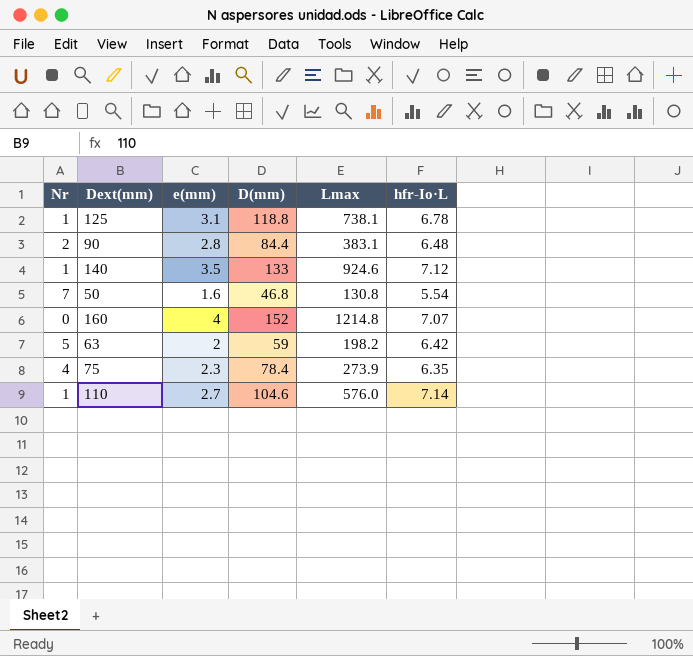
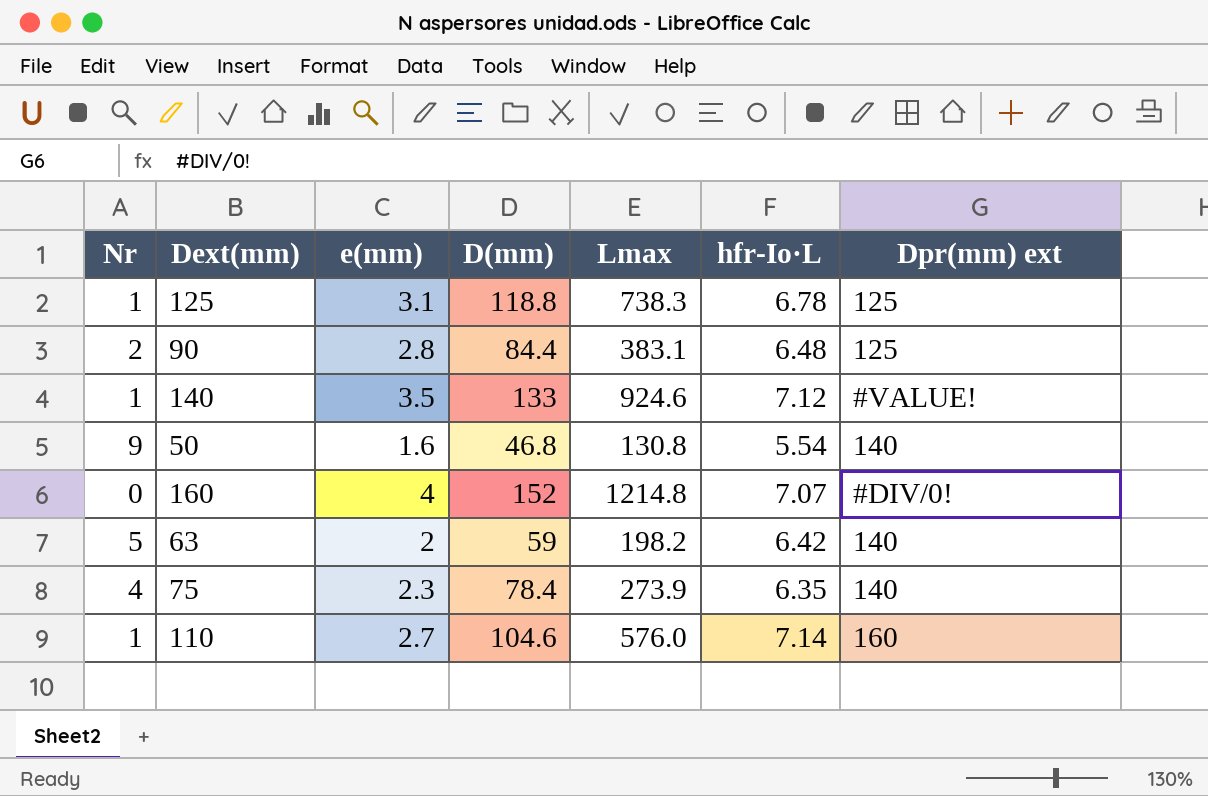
column Dpr(mm) ext | position: none -> 7
125 | Lmax: 738.1 -> 738.3
50 | Nr: 7 -> 9

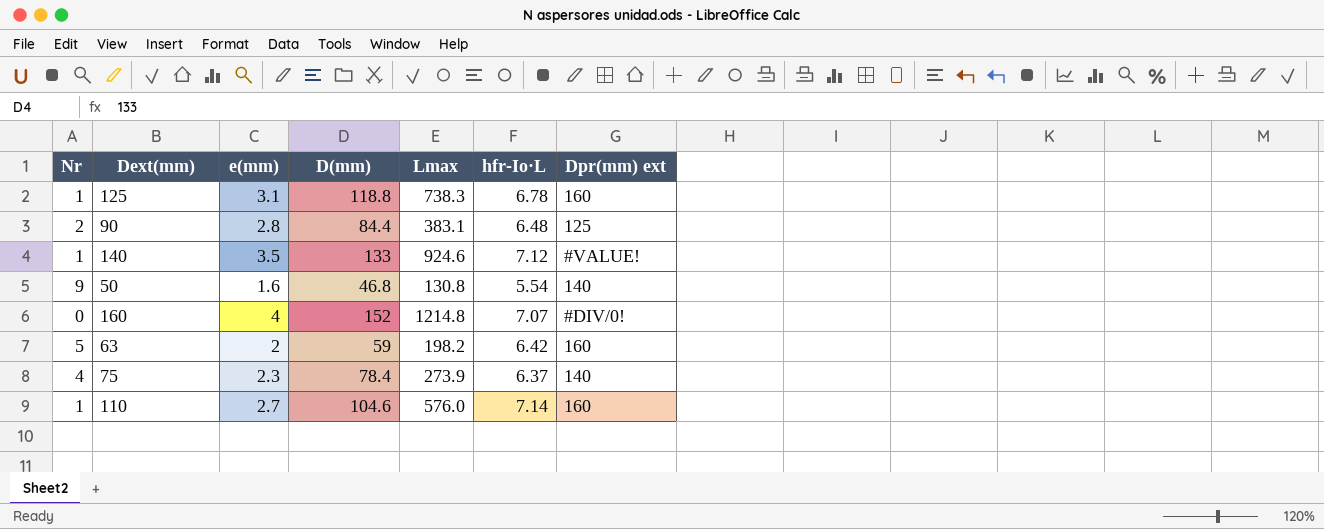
125 | Dpr(mm) ext: 125 -> 160
63 | Dpr(mm) ext: 140 -> 160
75 | hfr-Io·L: 6.35 -> 6.37

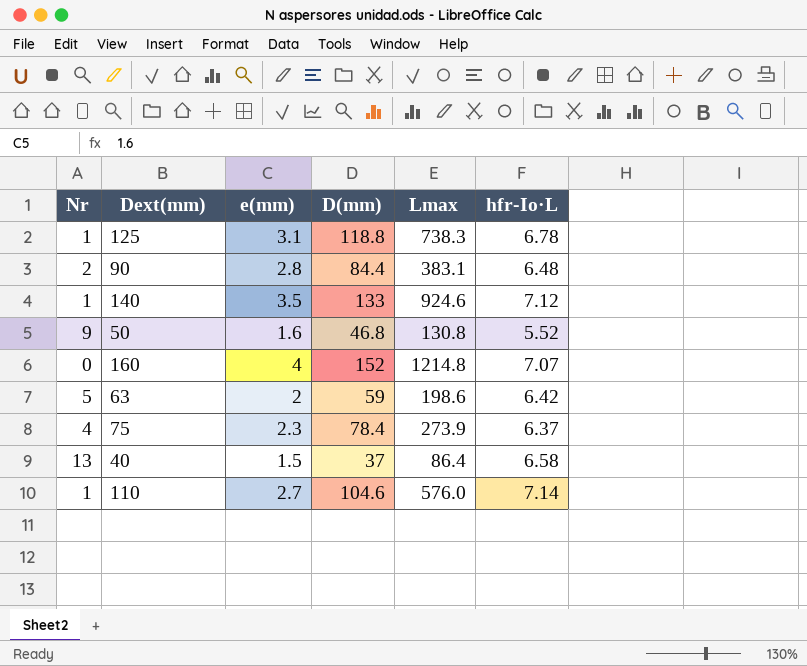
column Dpr(mm) ext | position: 7 -> none
50 | hfr-Io·L: 5.54 -> 5.52
63 | Lmax: 198.2 -> 198.6
row 40: none -> 13 | 1.5 | 37 | 86.4 | 6.58

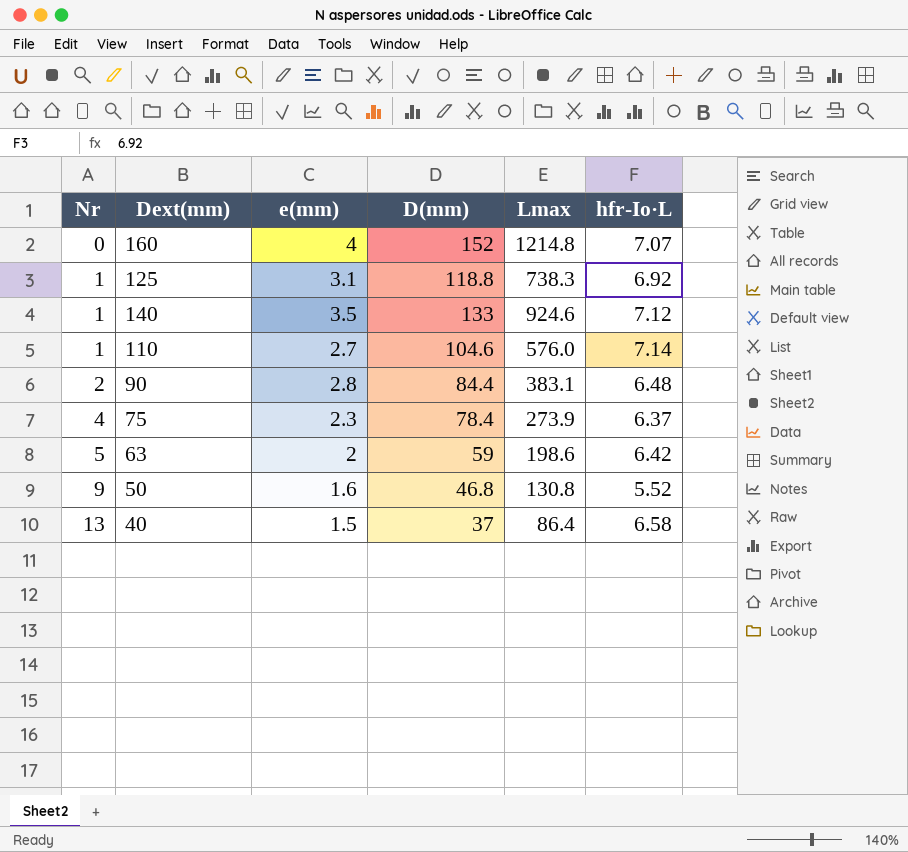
row order: none -> Nr ascending
125 | hfr-Io·L: 6.78 -> 6.92

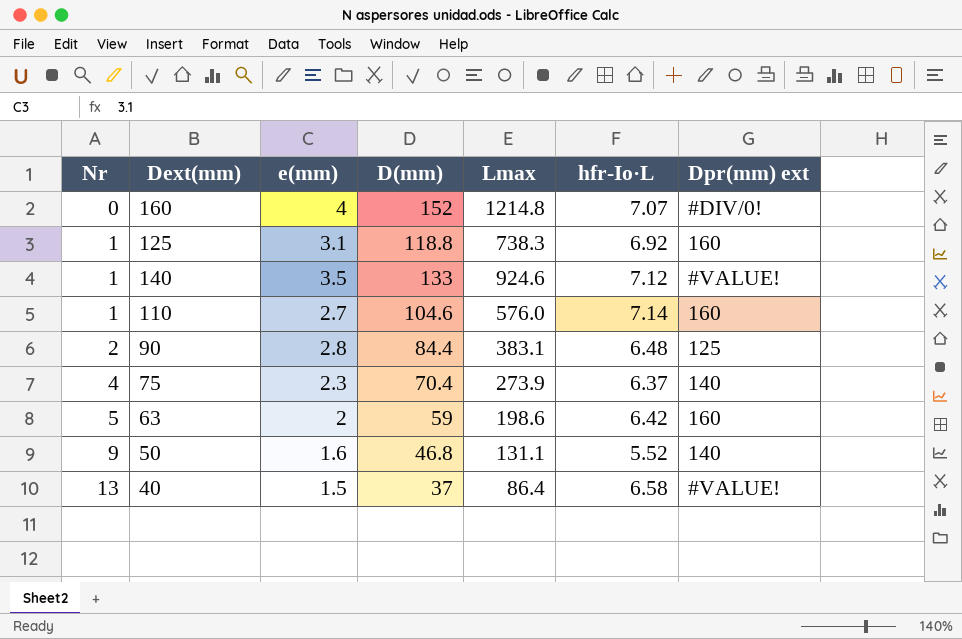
column Dpr(mm) ext | position: none -> 7
75 | D(mm): 78.4 -> 70.4
50 | Lmax: 130.8 -> 131.1

